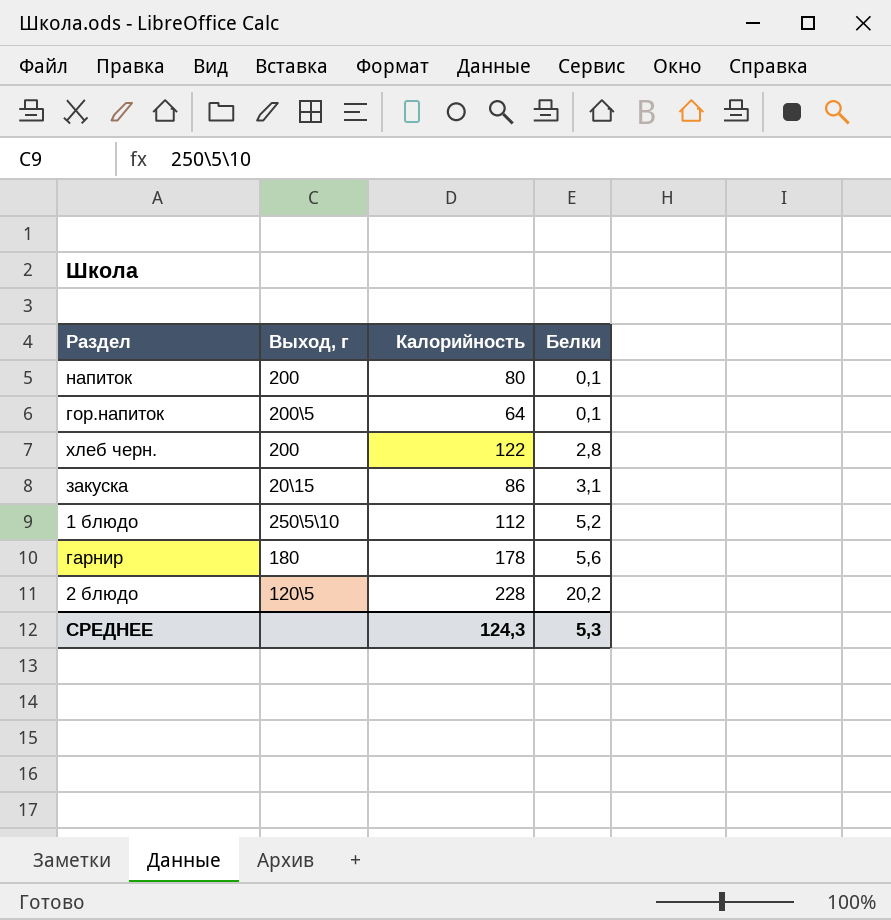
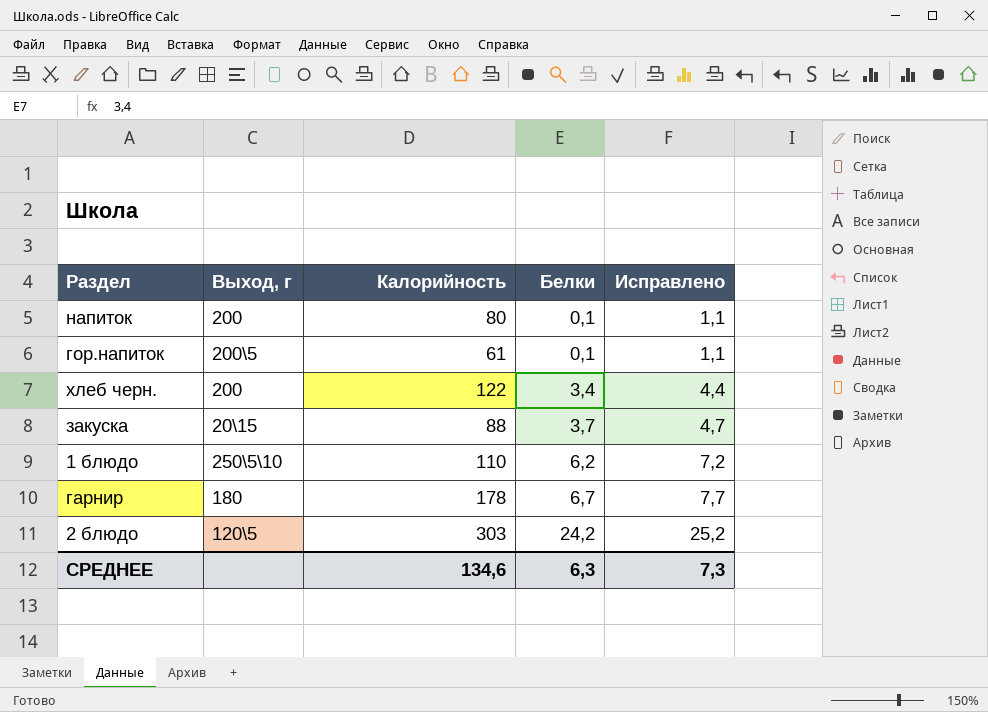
column Исправлено | formula: none -> [Белки] + 1
гор.напиток | Калорийность: 64 -> 61
хлеб черн. | Белки: 2,8 -> 3,4
закуска | Калорийность: 86 -> 88
закуска | Белки: 3,1 -> 3,7
1 блюдо | Калорийность: 112 -> 110
1 блюдо | Белки: 5,2 -> 6,2
гарнир | Белки: 5,6 -> 6,7
2 блюдо | Калорийность: 228 -> 303
2 блюдо | Белки: 20,2 -> 24,2
СРЕДНЕЕ | Калорийность: 124,3 -> 134,6
СРЕДНЕЕ | Белки: 5,3 -> 6,3

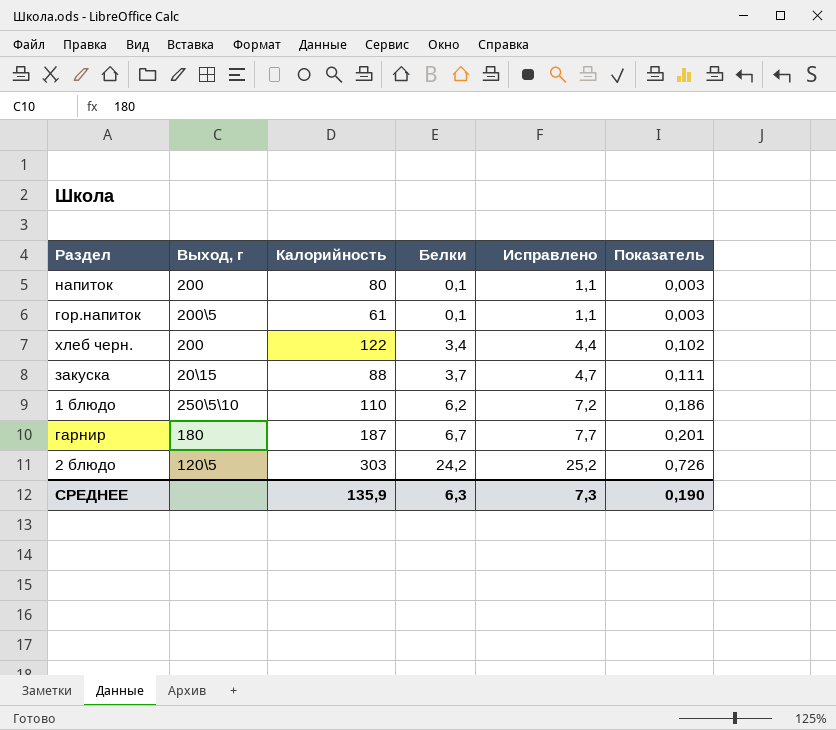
column Показатель | formula: none -> [Белки] * 0,03
гарнир | Калорийность: 178 -> 187
СРЕДНЕЕ | Калорийность: 134,6 -> 135,9

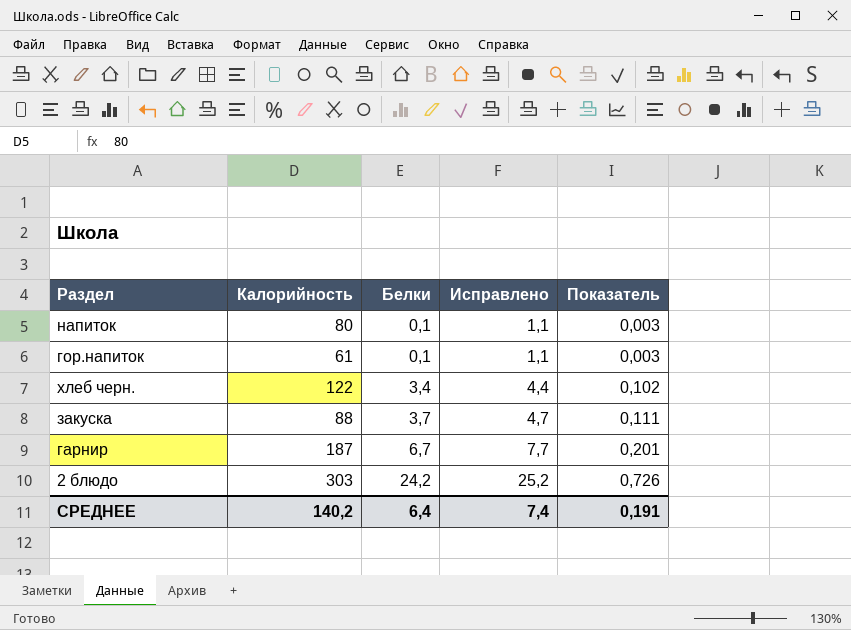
column Выход, г | position: 2 -> none
row 1 блюдо: 250\5\10 | 110 | 6,2 | 7,2 | 0,186 -> none
СРЕДНЕЕ | Калорийность: 135,9 -> 140,2
СРЕДНЕЕ | Белки: 6,3 -> 6,4
СРЕДНЕЕ | Исправлено: 7,3 -> 7,4
СРЕДНЕЕ | Показатель: 0,190 -> 0,191

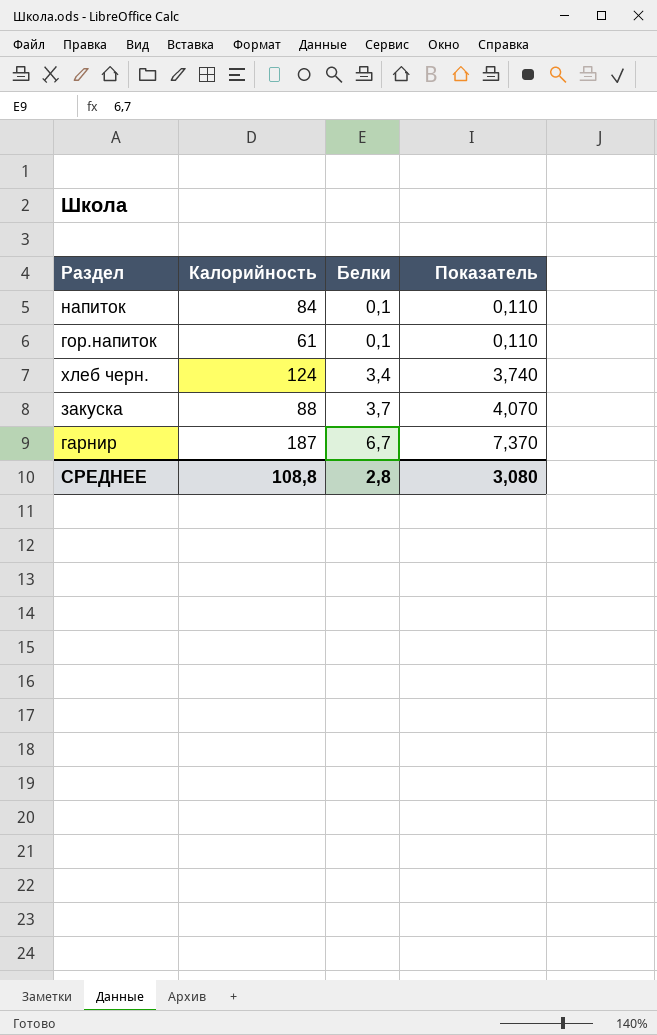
column Исправлено | formula: [Белки] + 1 -> none
column Показатель | formula: [Белки] * 0,03 -> [Белки] * 1,1
row 2 блюдо: 303 | 24,2 | 25,2 | 0,726 -> none
напиток | Калорийность: 80 -> 84
хлеб черн. | Калорийность: 122 -> 124
СРЕДНЕЕ | Калорийность: 140,2 -> 108,8
СРЕДНЕЕ | Белки: 6,4 -> 2,8
СРЕДНЕЕ | Показатель: 0,191 -> 3,080

